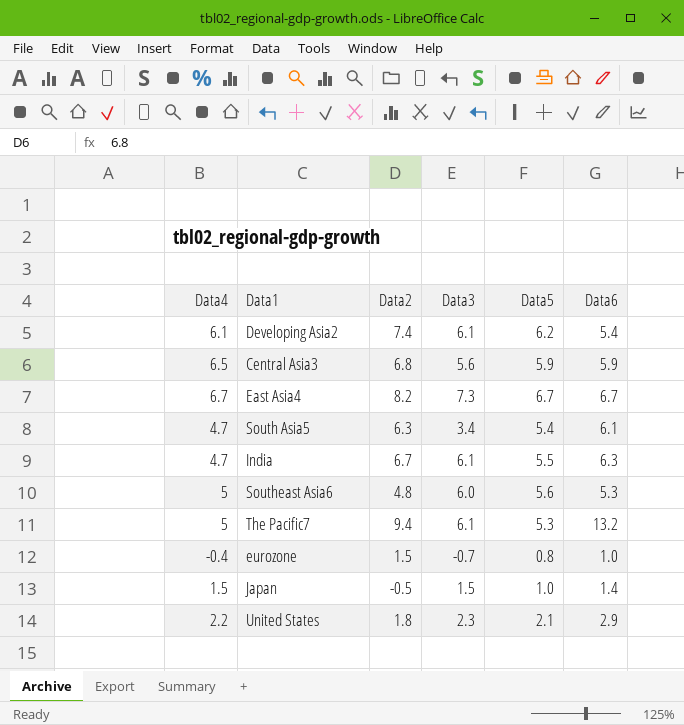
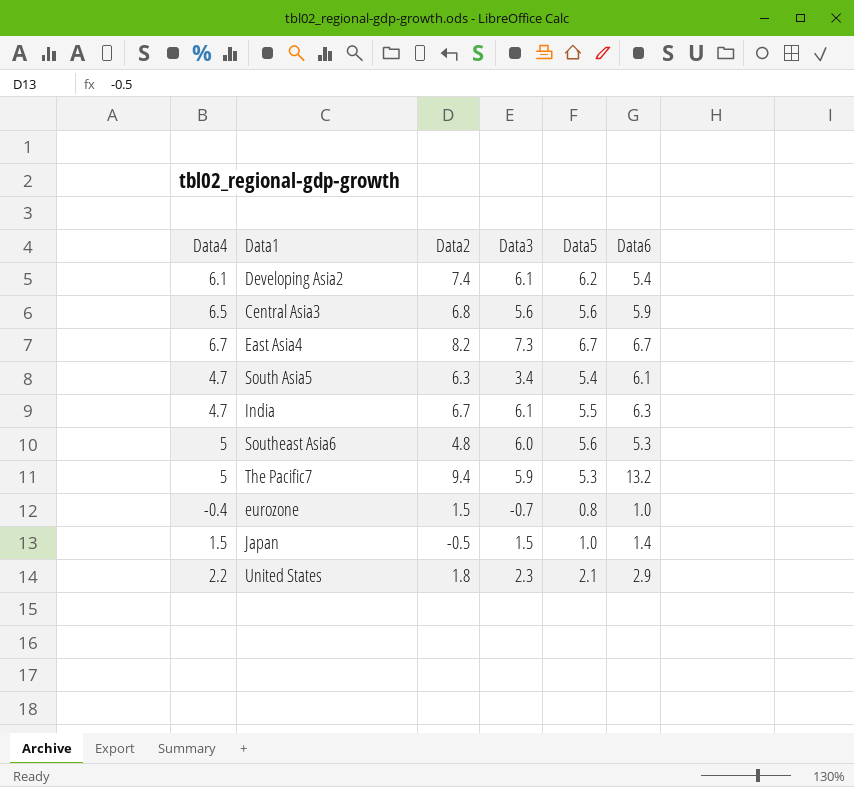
Central Asia3 | Data5: 5.9 -> 5.6
The Pacific7 | Data3: 6.1 -> 5.9

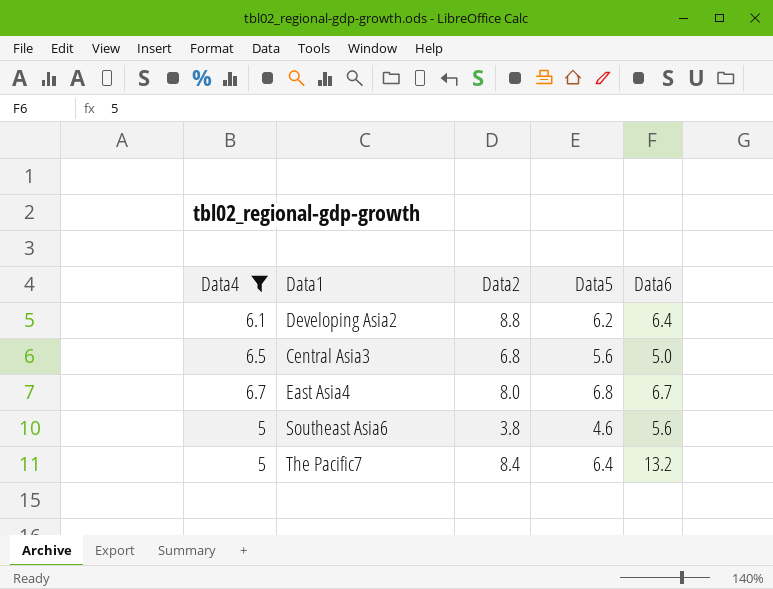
filter: none -> Data4 >= 5
column Data3 | position: 4 -> none
Developing Asia2 | Data2: 7.4 -> 8.8
Developing Asia2 | Data6: 5.4 -> 6.4
Central Asia3 | Data6: 5.9 -> 5.0
East Asia4 | Data2: 8.2 -> 8.0
East Asia4 | Data5: 6.7 -> 6.8
Southeast Asia6 | Data2: 4.8 -> 3.8
Southeast Asia6 | Data5: 5.6 -> 4.6
Southeast Asia6 | Data6: 5.3 -> 5.6
The Pacific7 | Data2: 9.4 -> 8.4
The Pacific7 | Data5: 5.3 -> 6.4

